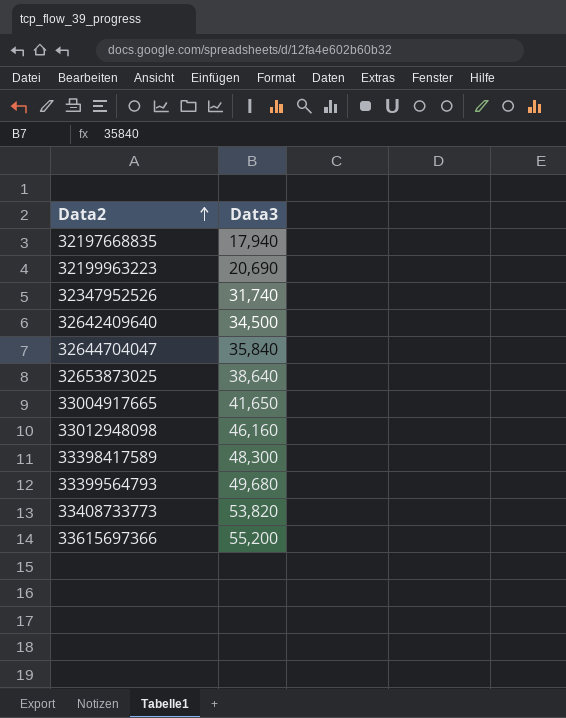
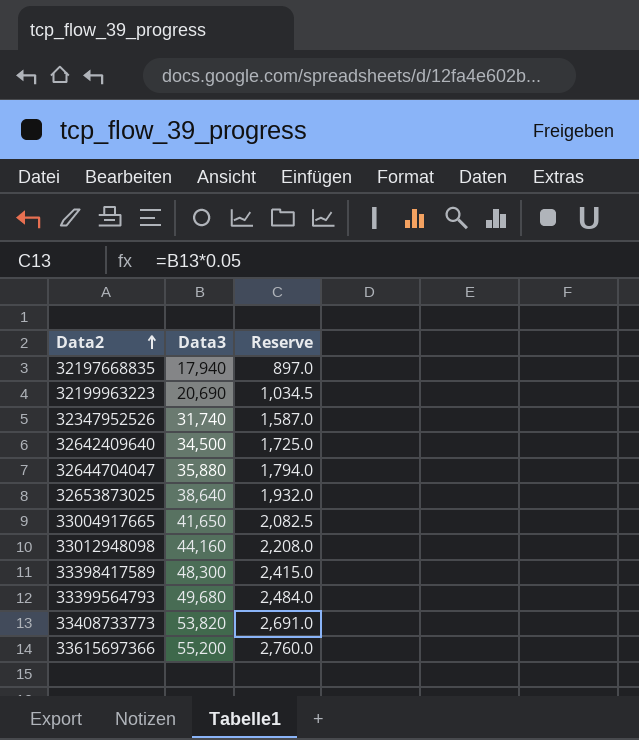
column Reserve | formula: none -> [Data3] * 0.05
32644704047 | Data3: 35,840 -> 35,880
33012948098 | Data3: 46,160 -> 44,160

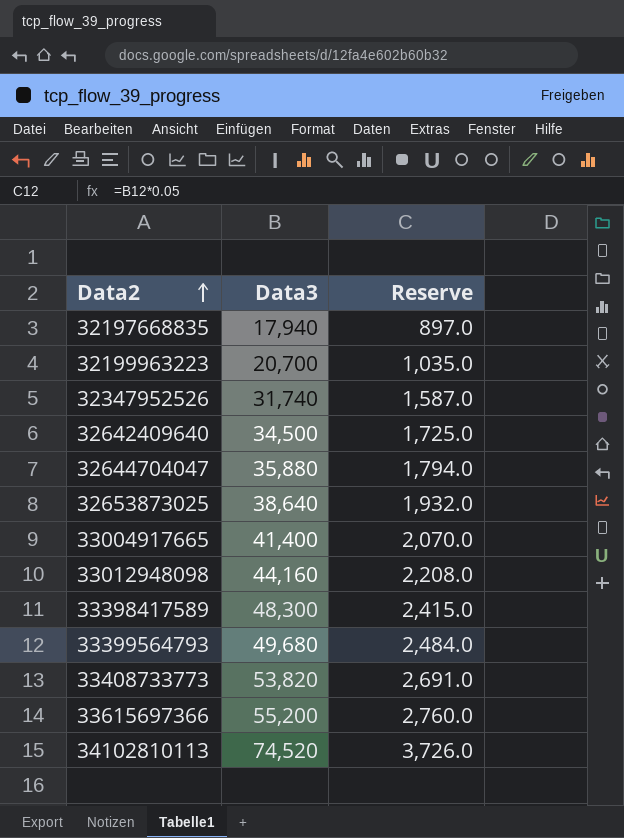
32199963223 | Data3: 20,690 -> 20,700
32199963223 | Reserve: 1,034.5 -> 1,035.0
33004917665 | Data3: 41,650 -> 41,400
33004917665 | Reserve: 2,082.5 -> 2,070.0
row 34102810113: none -> 74,520 | 3,726.0

